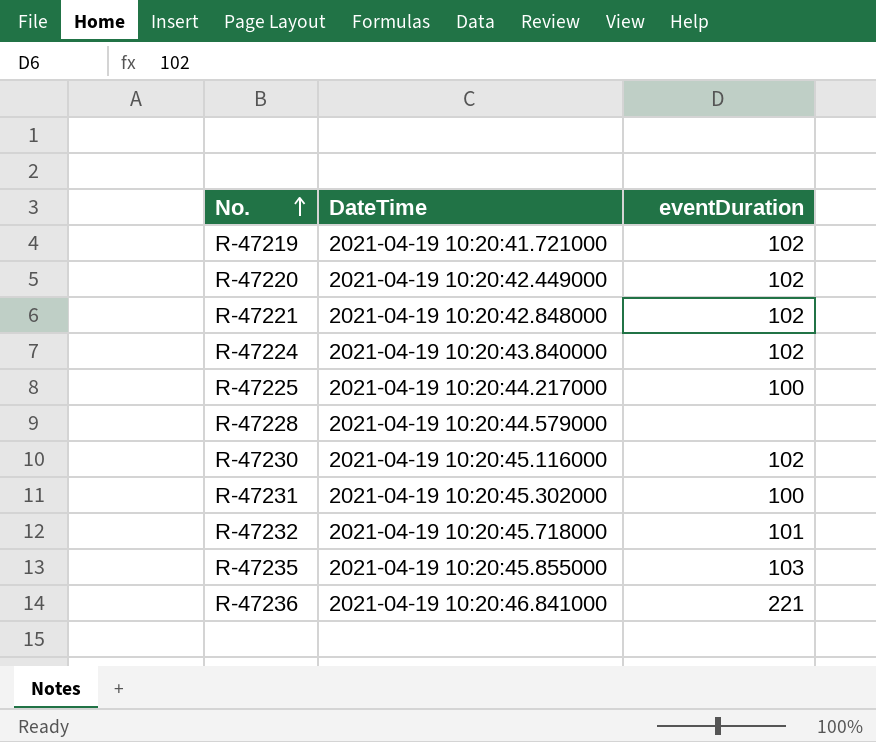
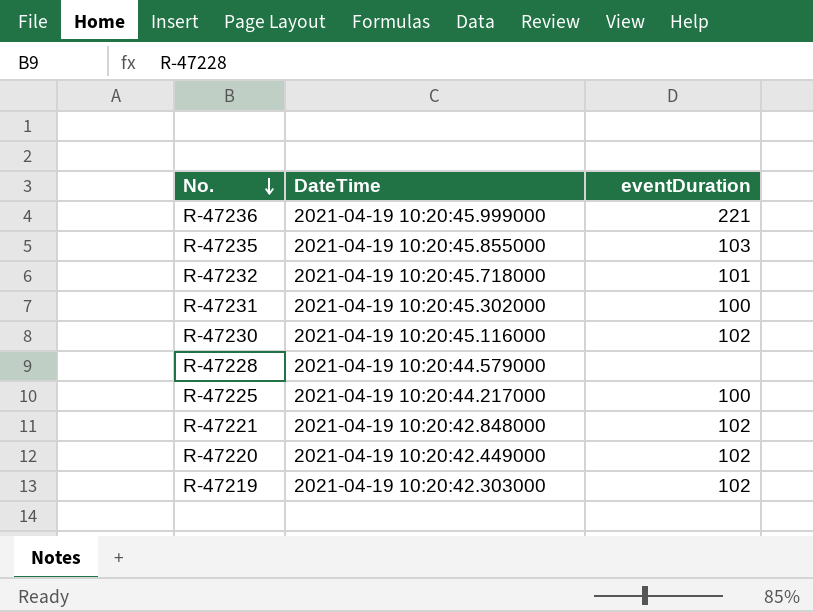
row order: No. ascending -> No. descending
row R-47224: 2021-04-19 10:20:43.840000 | 102 -> none
R-47236 | DateTime: 2021-04-19 10:20:46.841000 -> 2021-04-19 10:20:45.999000
R-47219 | DateTime: 2021-04-19 10:20:41.721000 -> 2021-04-19 10:20:42.303000

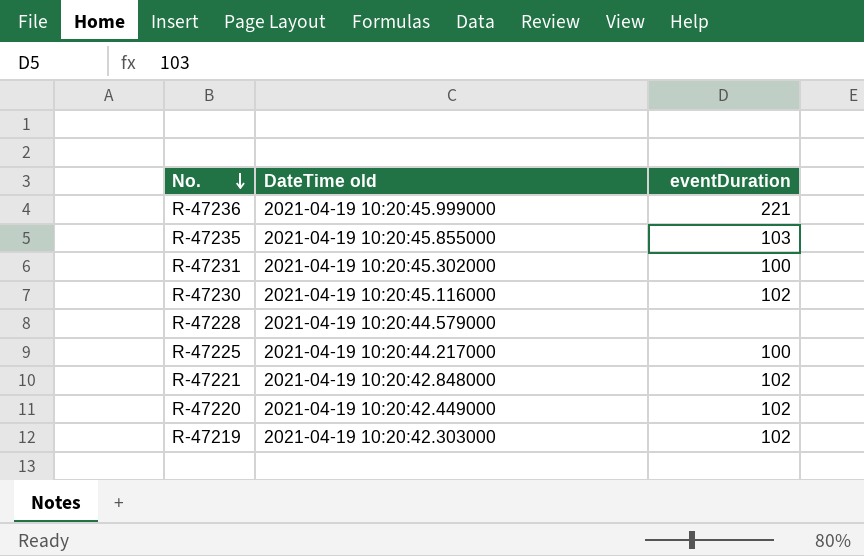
column name: DateTime -> DateTime old
row R-47232: 2021-04-19 10:20:45.718000 | 101 -> none

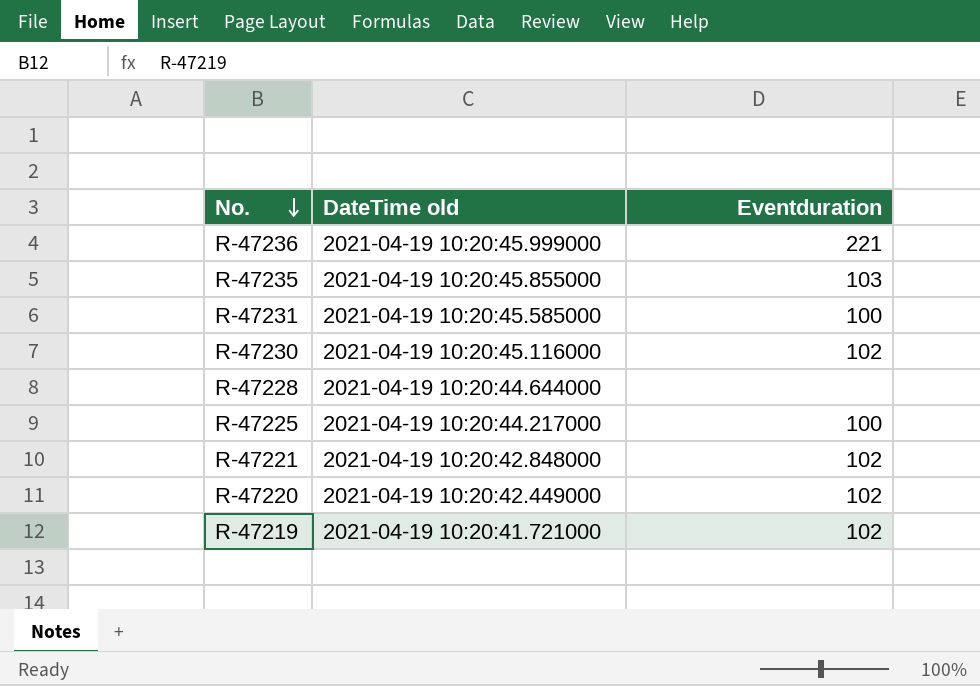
column name: eventDuration -> Eventduration
R-47231 | DateTime old: 2021-04-19 10:20:45.302000 -> 2021-04-19 10:20:45.585000
R-47228 | DateTime old: 2021-04-19 10:20:44.579000 -> 2021-04-19 10:20:44.644000
R-47219 | DateTime old: 2021-04-19 10:20:42.303000 -> 2021-04-19 10:20:41.721000

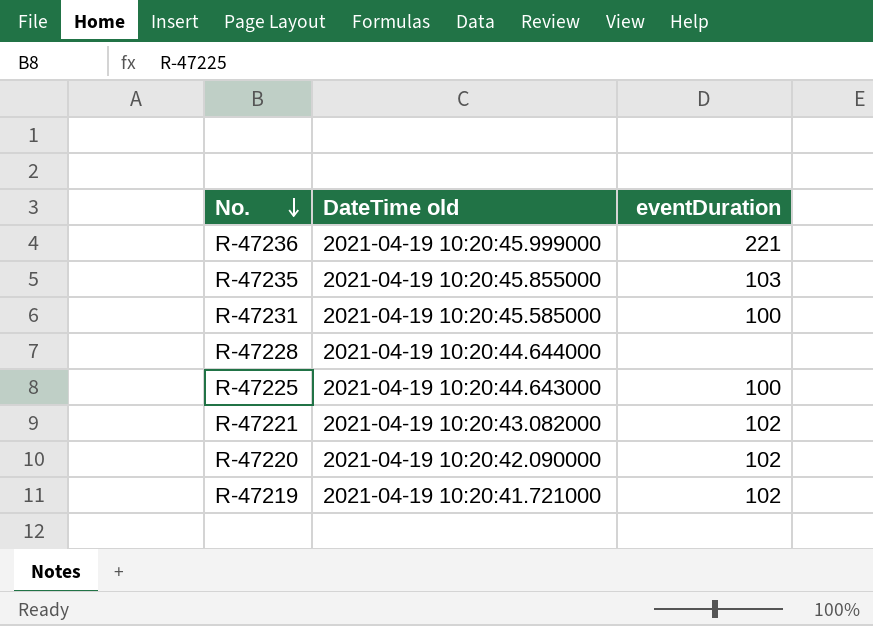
column name: Eventduration -> eventDuration
row R-47230: 2021-04-19 10:20:45.116000 | 102 -> none
R-47225 | DateTime old: 2021-04-19 10:20:44.217000 -> 2021-04-19 10:20:44.643000
R-47221 | DateTime old: 2021-04-19 10:20:42.848000 -> 2021-04-19 10:20:43.082000
R-47220 | DateTime old: 2021-04-19 10:20:42.449000 -> 2021-04-19 10:20:42.090000

